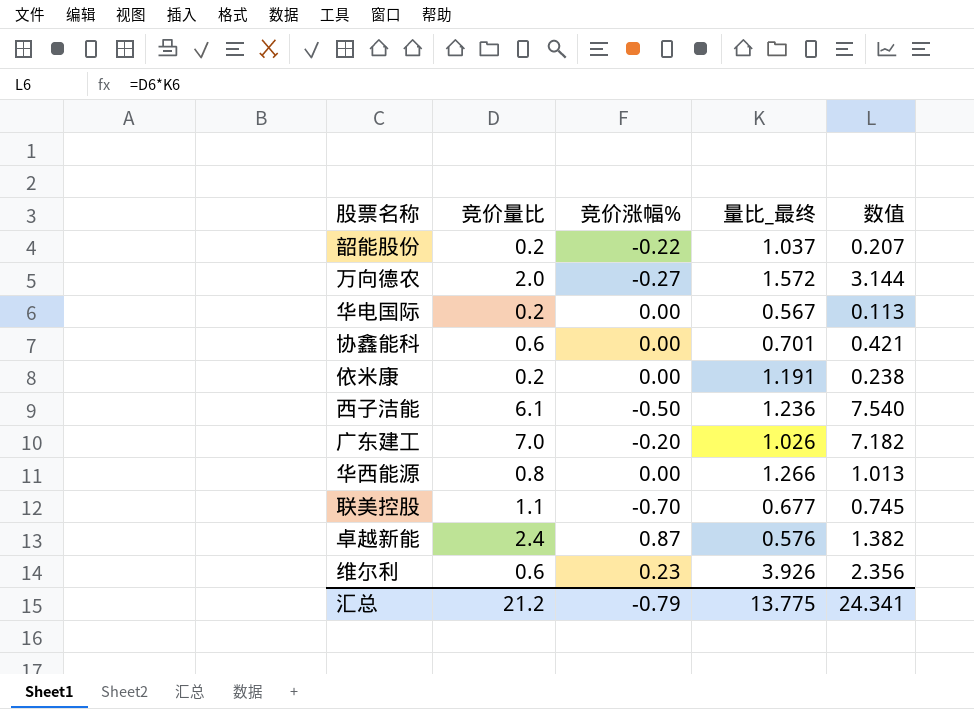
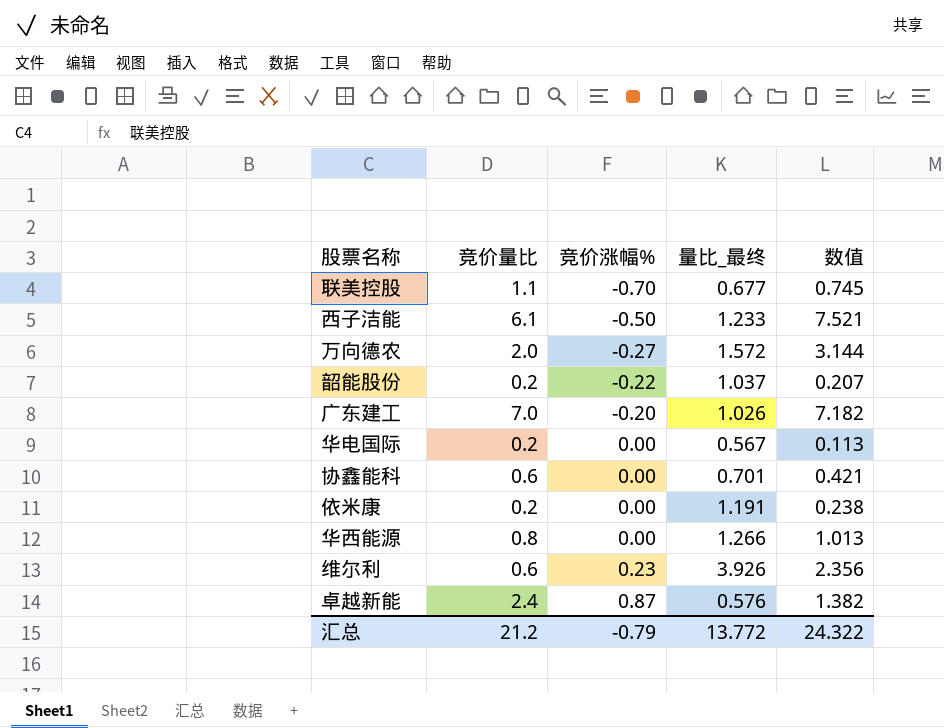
row order: none -> 竞价涨幅% ascending
西子洁能 | 量比_最终: 1.236 -> 1.233
西子洁能 | 数值: 7.540 -> 7.521
汇总 | 量比_最终: 13.775 -> 13.772
汇总 | 数值: 24.341 -> 24.322

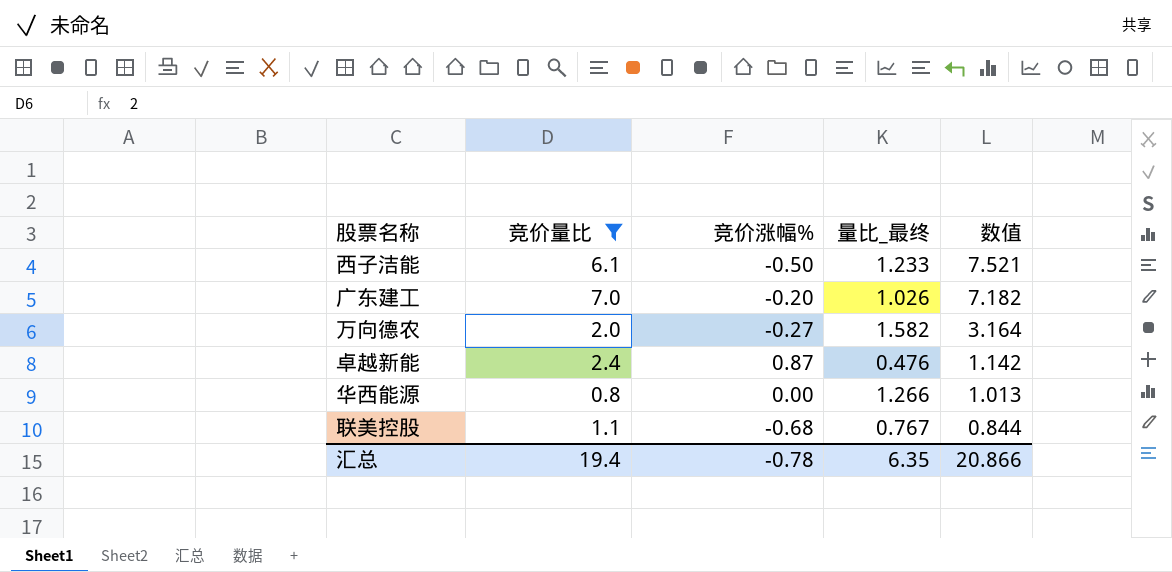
filter: none -> 竞价量比 >= 0.8
row order: 竞价涨幅% ascending -> 数值 descending
万向德农 | 量比_最终: 1.572 -> 1.582
万向德农 | 数值: 3.144 -> 3.164
卓越新能 | 量比_最终: 0.576 -> 0.476
卓越新能 | 数值: 1.382 -> 1.142
联美控股 | 竞价涨幅%: -0.70 -> -0.68
联美控股 | 量比_最终: 0.677 -> 0.767
联美控股 | 数值: 0.745 -> 0.844
汇总 | 竞价量比: 21.2 -> 19.4
汇总 | 竞价涨幅%: -0.79 -> -0.78
汇总 | 量比_最终: 13.772 -> 6.35
汇总 | 数值: 24.322 -> 20.866

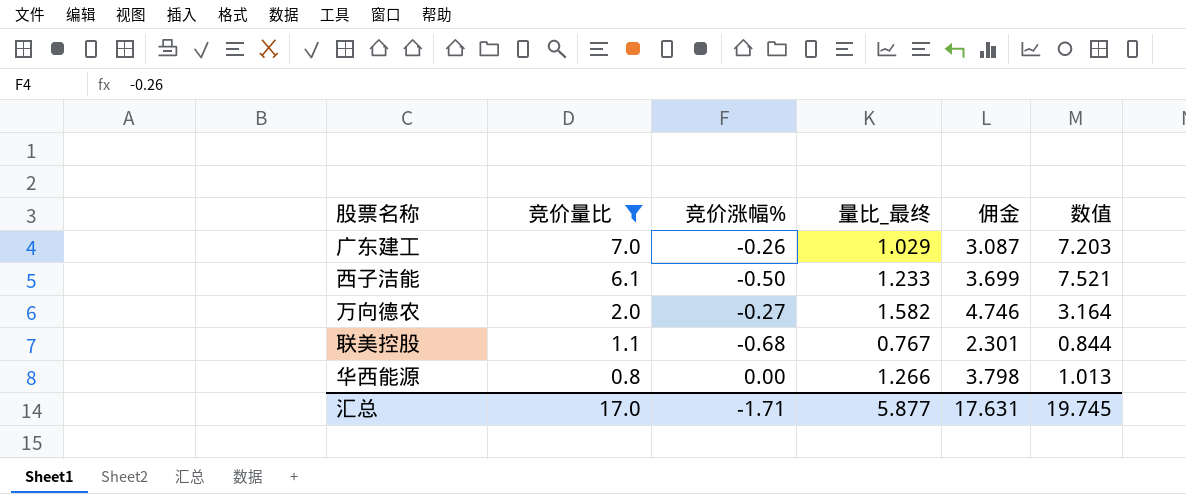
row order: 数值 descending -> 竞价量比 descending
column 佣金 | formula: none -> [量比_最终] * 3
row 卓越新能: 2.4 | 0.87 | 0.476 | 1.142 -> none
广东建工 | 竞价涨幅%: -0.20 -> -0.26
广东建工 | 量比_最终: 1.026 -> 1.029
广东建工 | 数值: 7.182 -> 7.203
汇总 | 竞价量比: 19.4 -> 17.0
汇总 | 竞价涨幅%: -0.78 -> -1.71
汇总 | 量比_最终: 6.35 -> 5.877
汇总 | 数值: 20.866 -> 19.745

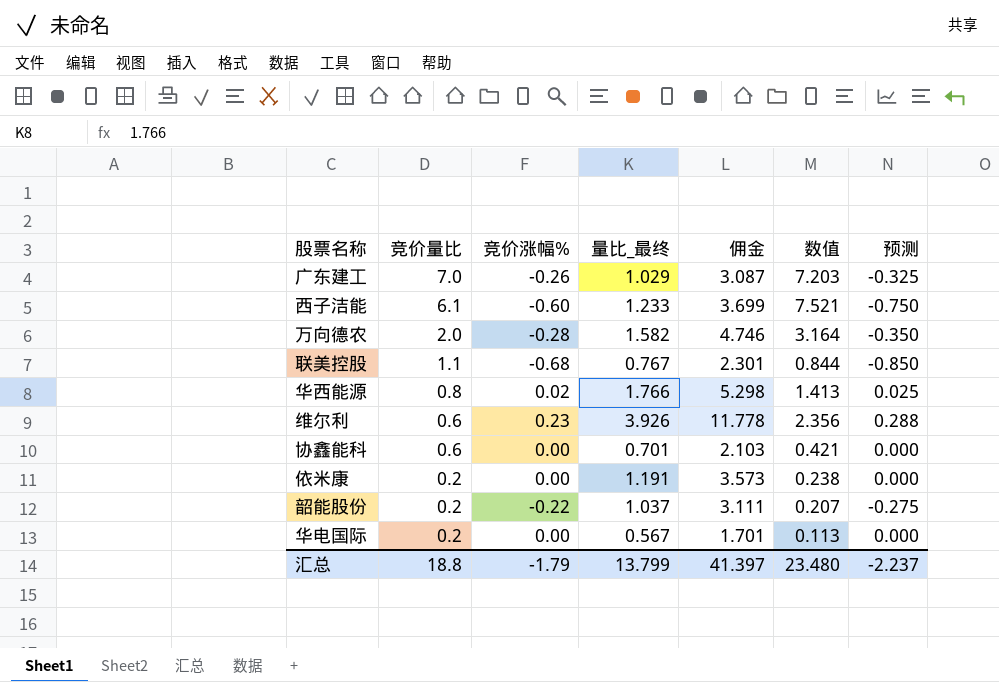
filter: 竞价量比 >= 0.8 -> none
column 预测 | formula: none -> [竞价涨幅%] * 1.25
西子洁能 | 竞价涨幅%: -0.50 -> -0.60
万向德农 | 竞价涨幅%: -0.27 -> -0.28
华西能源 | 竞价涨幅%: 0.00 -> 0.02
华西能源 | 量比_最终: 1.266 -> 1.766
华西能源 | 佣金: 3.798 -> 5.298
华西能源 | 数值: 1.013 -> 1.413
汇总 | 竞价量比: 17.0 -> 18.8
汇总 | 竞价涨幅%: -1.71 -> -1.79
汇总 | 量比_最终: 5.877 -> 13.799
汇总 | 佣金: 17.631 -> 41.397
汇总 | 数值: 19.745 -> 23.480

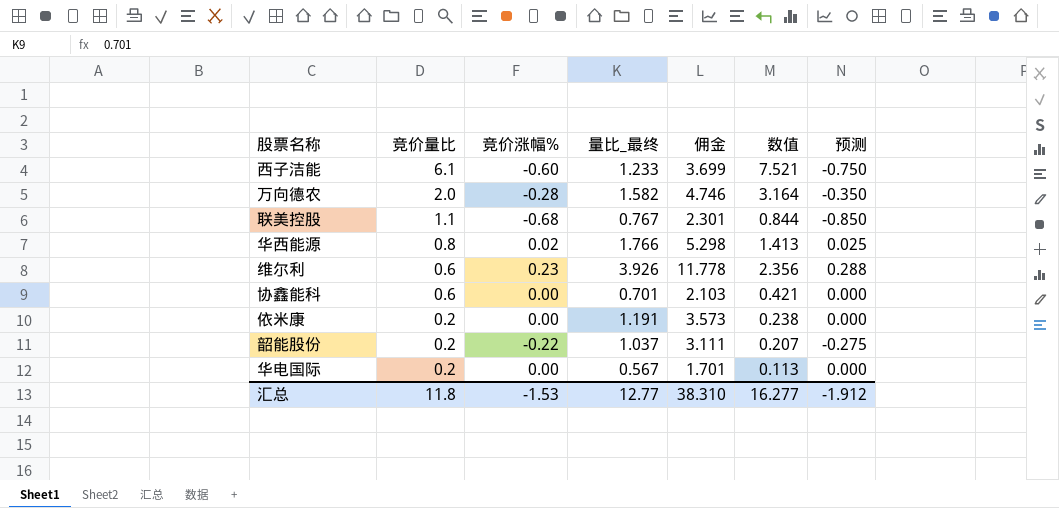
row 广东建工: 7.0 | -0.26 | 1.029 | 3.087 | 7.203 | -0.325 -> none
汇总 | 竞价量比: 18.8 -> 11.8
汇总 | 竞价涨幅%: -1.79 -> -1.53
汇总 | 量比_最终: 13.799 -> 12.77
汇总 | 佣金: 41.397 -> 38.310
汇总 | 数值: 23.480 -> 16.277
汇总 | 预测: -2.237 -> -1.912

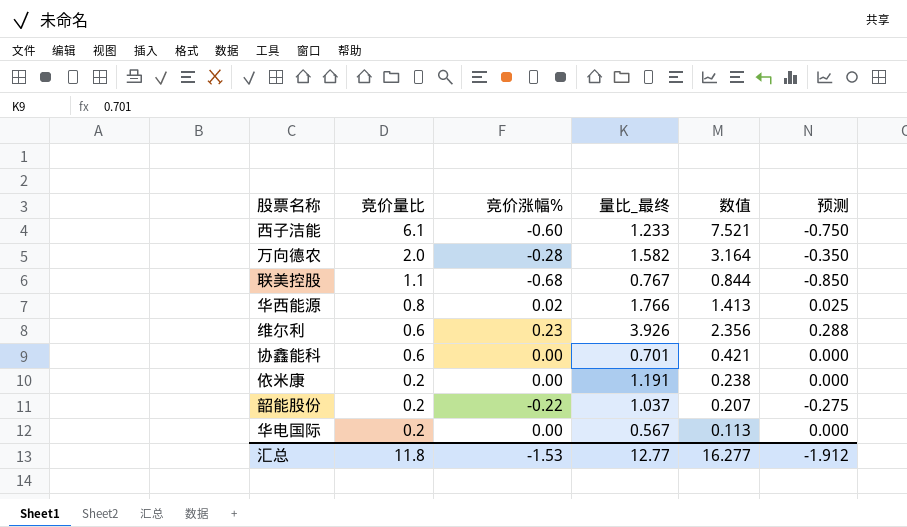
column 佣金 | formula: [量比_最终] * 3 -> none

